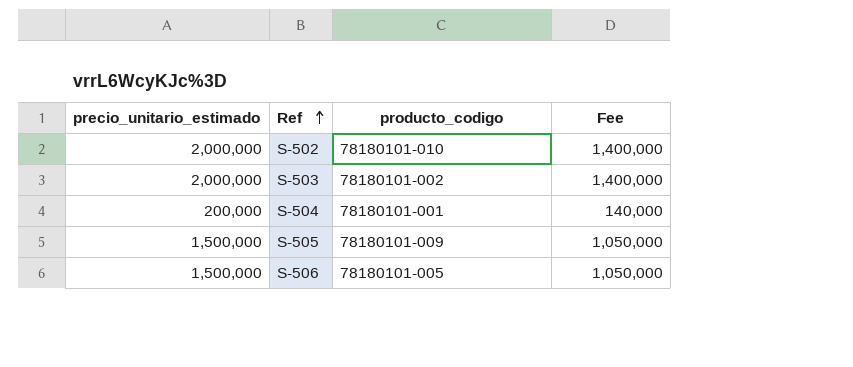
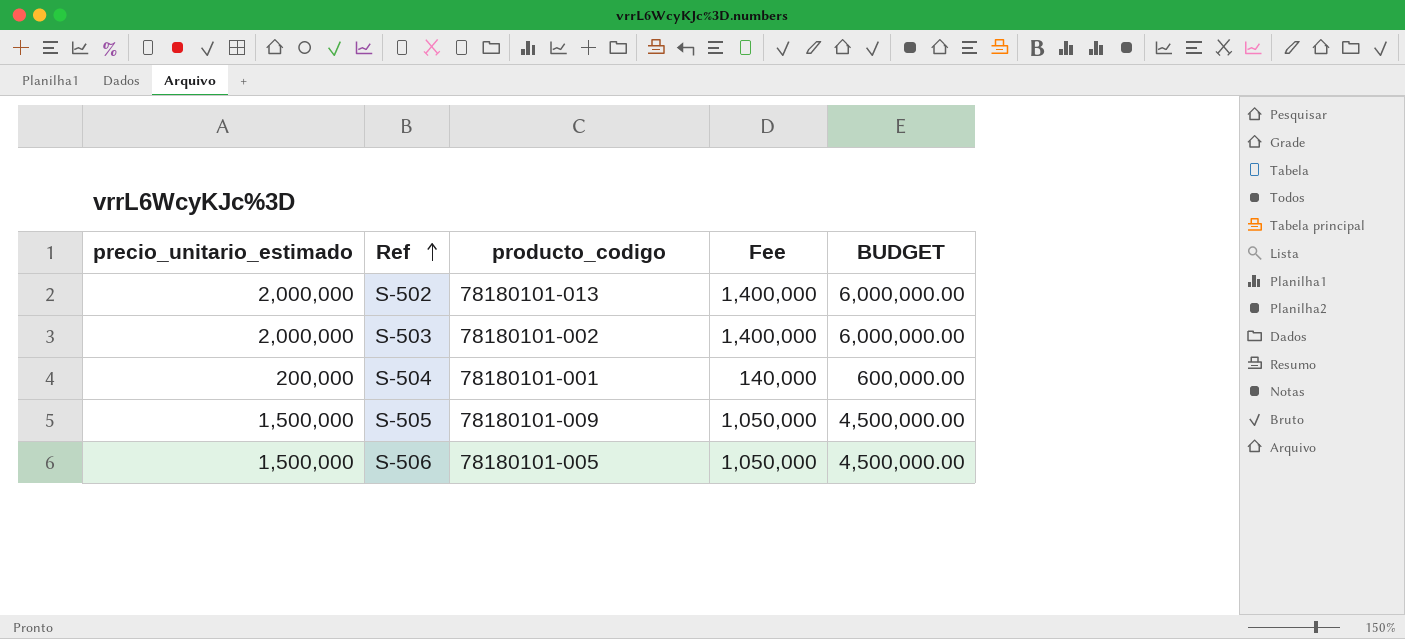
column BUDGET | formula: none -> [precio_unitario_estimado] * 3
S-502 | producto_codigo: 78180101-010 -> 78180101-013

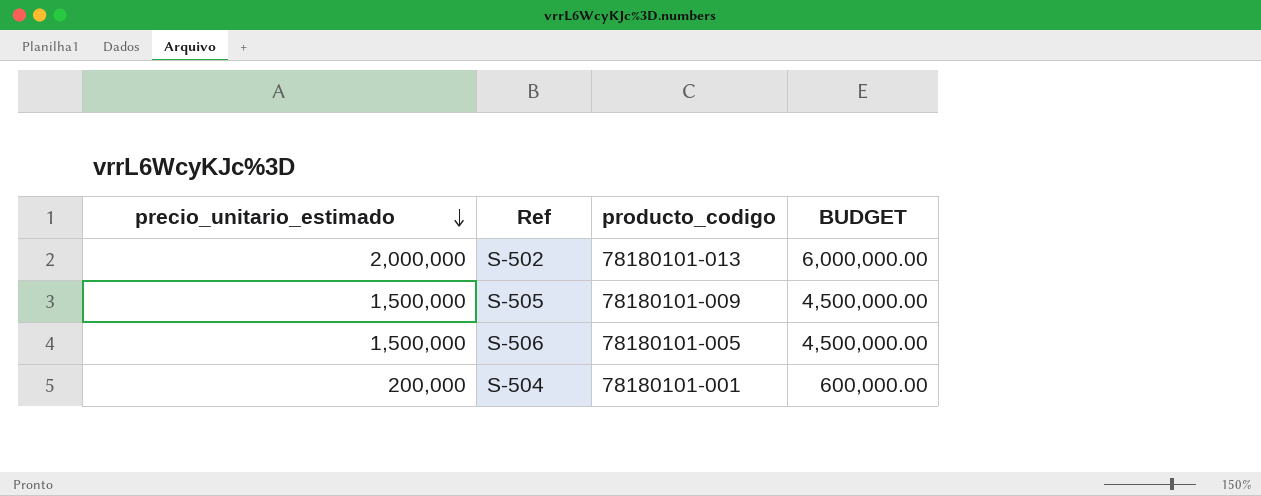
row order: Ref ascending -> precio_unitario_estimado descending
column Fee | formula: [precio_unitario_estimado] * 0.7 -> none
row S-503: 2,000,000 | 78180101-002 | 1,400,000 | 6,000,000.00 -> none

